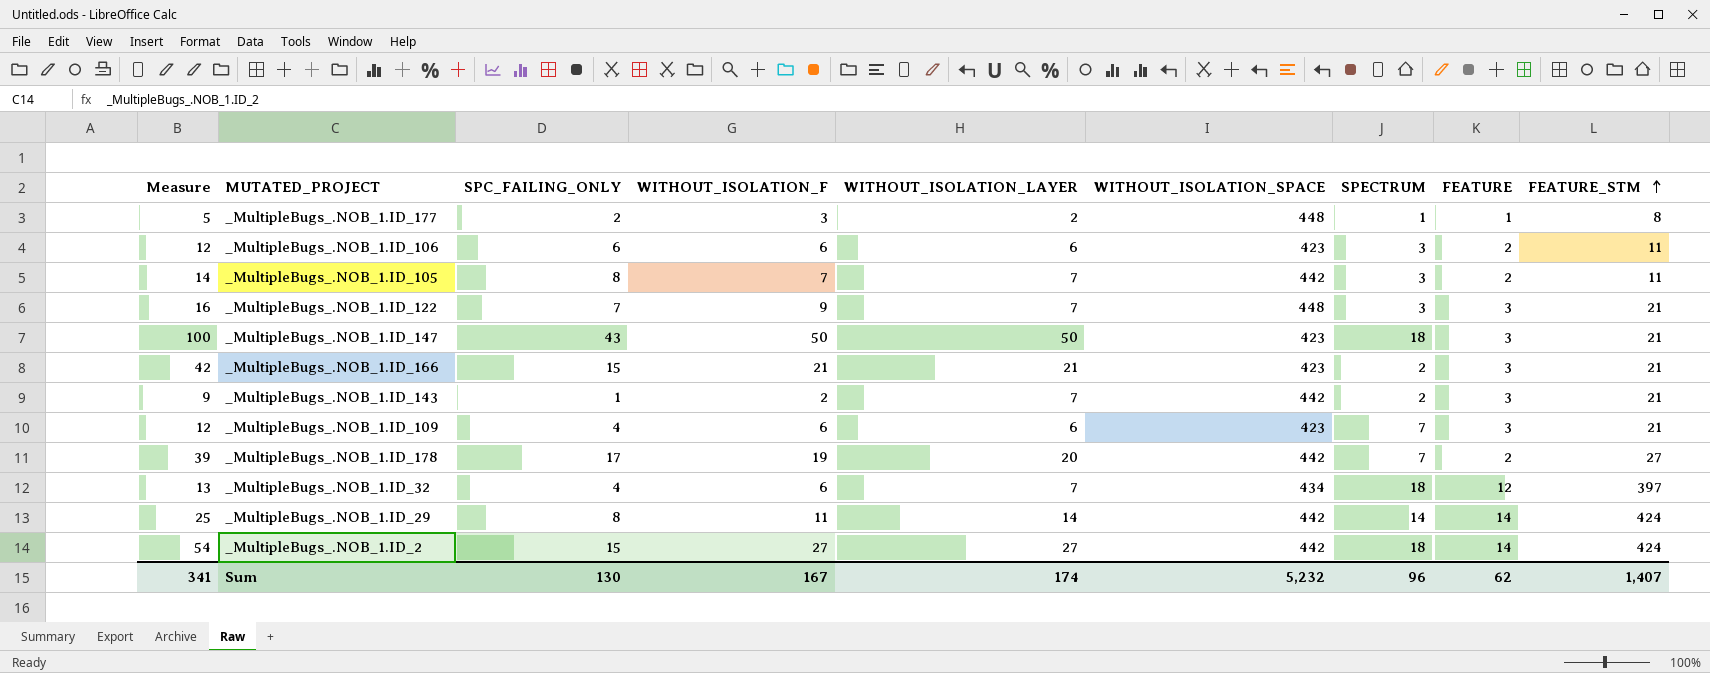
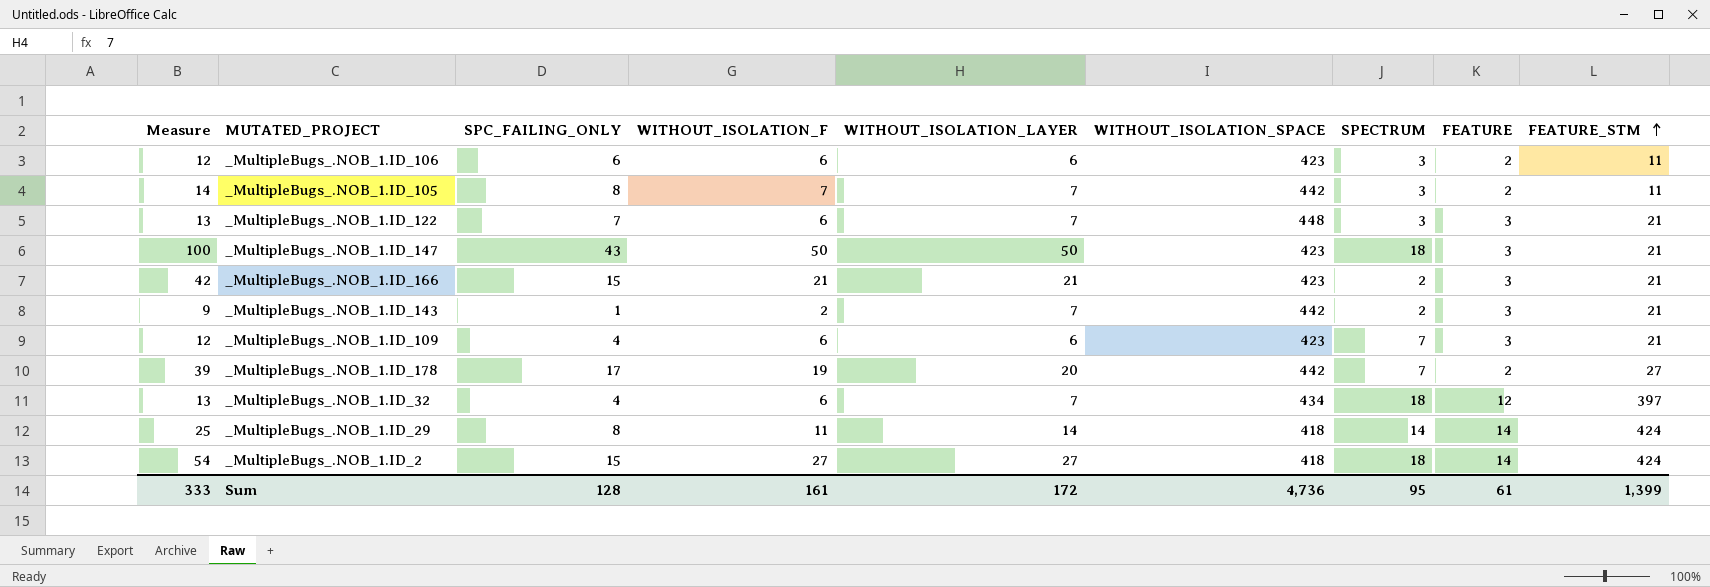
row _MultipleBugs_.NOB_1.ID_177: 5 | 2 | 3 | 2 | 448 | 1 | 1 | 8 -> none
_MultipleBugs_.NOB_1.ID_122 | Measure: 16 -> 13
_MultipleBugs_.NOB_1.ID_122 | WITHOUT_ISOLATION_F: 9 -> 6
_MultipleBugs_.NOB_1.ID_29 | WITHOUT_ISOLATION_SPACE: 442 -> 418
_MultipleBugs_.NOB_1.ID_2 | WITHOUT_ISOLATION_SPACE: 442 -> 418
Sum | Measure: 341 -> 333
Sum | SPC_FAILING_ONLY: 130 -> 128
Sum | WITHOUT_ISOLATION_F: 167 -> 161
Sum | WITHOUT_ISOLATION_LAYER: 174 -> 172
Sum | WITHOUT_ISOLATION_SPACE: 5,232 -> 4,736
Sum | SPECTRUM: 96 -> 95
Sum | FEATURE: 62 -> 61
Sum | FEATURE_STM: 1,407 -> 1,399

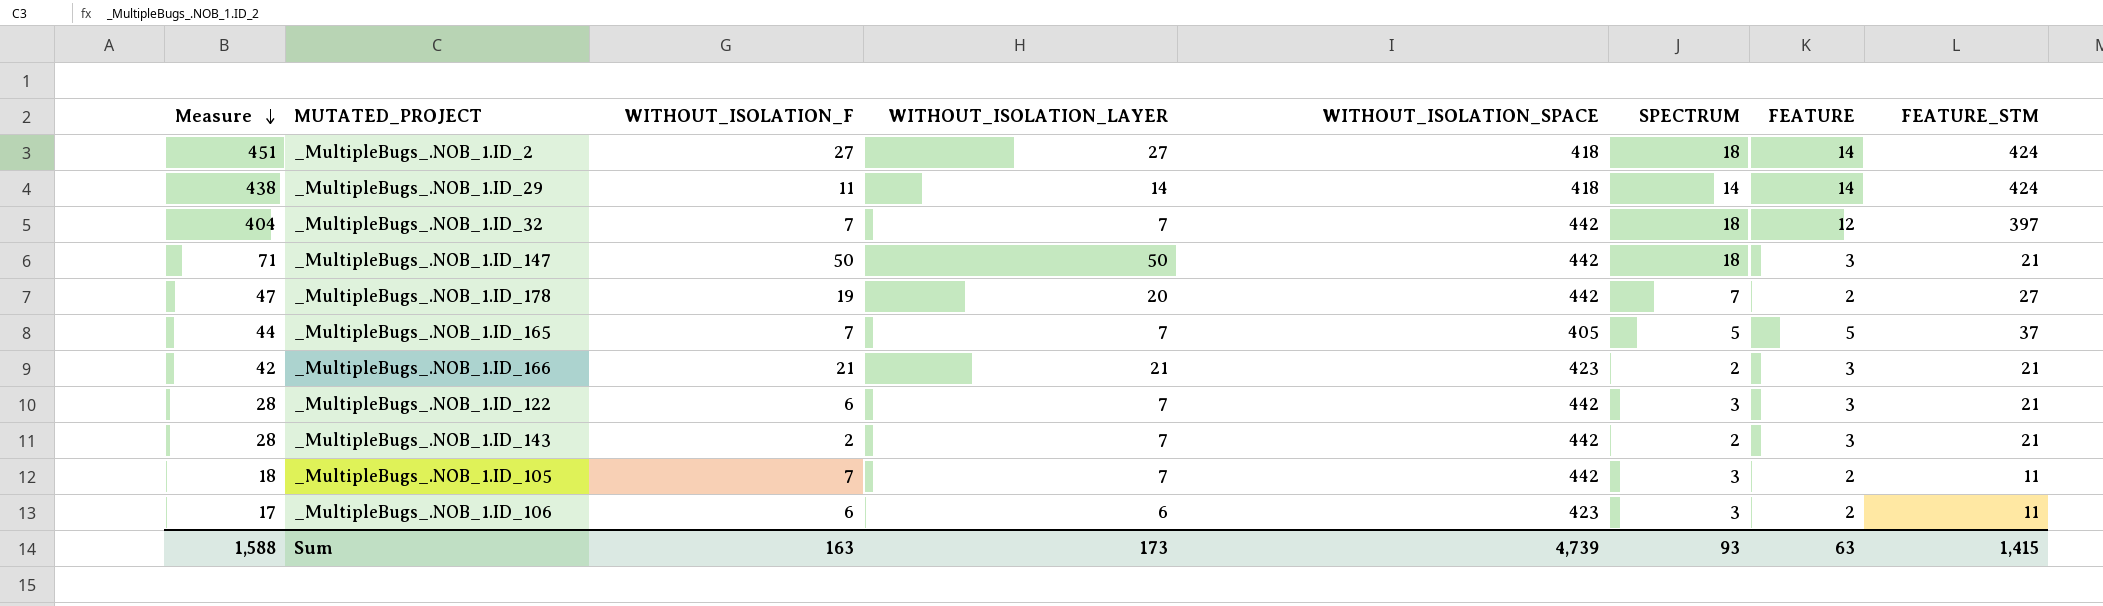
row order: FEATURE_STM ascending -> Measure descending
column SPC_FAILING_ONLY | position: 3 -> none
column Measure | formula: [WITHOUT_ISOLATION_F] + [WITHOUT_ISOLATION_LAYER] -> [WITHOUT_ISOLATION_LAYER] + [FEATURE_STM]
row _MultipleBugs_.NOB_1.ID_109: 12 | 4 | 6 | 6 | 423 | 7 | 3 | 21 -> none
_MultipleBugs_.NOB_1.ID_32 | WITHOUT_ISOLATION_F: 6 -> 7
_MultipleBugs_.NOB_1.ID_32 | WITHOUT_ISOLATION_SPACE: 434 -> 442
_MultipleBugs_.NOB_1.ID_147 | WITHOUT_ISOLATION_SPACE: 423 -> 442
row _MultipleBugs_.NOB_1.ID_165: none -> 44 | 7 | 7 | 405 | 5 | 5 | 37
_MultipleBugs_.NOB_1.ID_122 | WITHOUT_ISOLATION_SPACE: 448 -> 442
Sum | Measure: 333 -> 1,588
Sum | WITHOUT_ISOLATION_F: 161 -> 163
Sum | WITHOUT_ISOLATION_LAYER: 172 -> 173
Sum | WITHOUT_ISOLATION_SPACE: 4,736 -> 4,739
Sum | SPECTRUM: 95 -> 93
Sum | FEATURE: 61 -> 63
Sum | FEATURE_STM: 1,399 -> 1,415

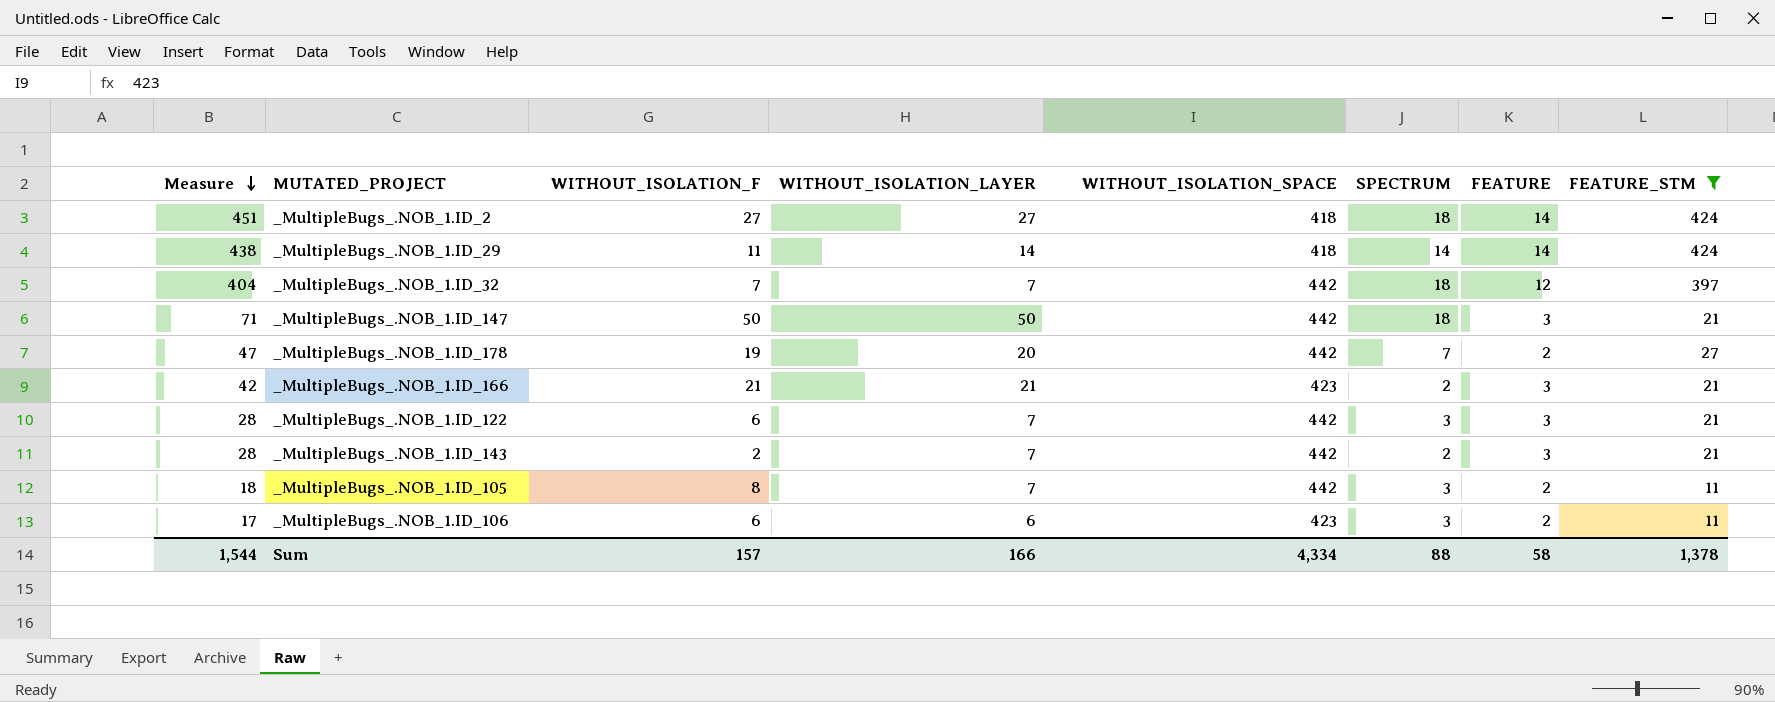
filter: none -> FEATURE_STM != 37
_MultipleBugs_.NOB_1.ID_105 | WITHOUT_ISOLATION_F: 7 -> 8
Sum | Measure: 1,588 -> 1,544
Sum | WITHOUT_ISOLATION_F: 163 -> 157
Sum | WITHOUT_ISOLATION_LAYER: 173 -> 166
Sum | WITHOUT_ISOLATION_SPACE: 4,739 -> 4,334
Sum | SPECTRUM: 93 -> 88
Sum | FEATURE: 63 -> 58
Sum | FEATURE_STM: 1,415 -> 1,378

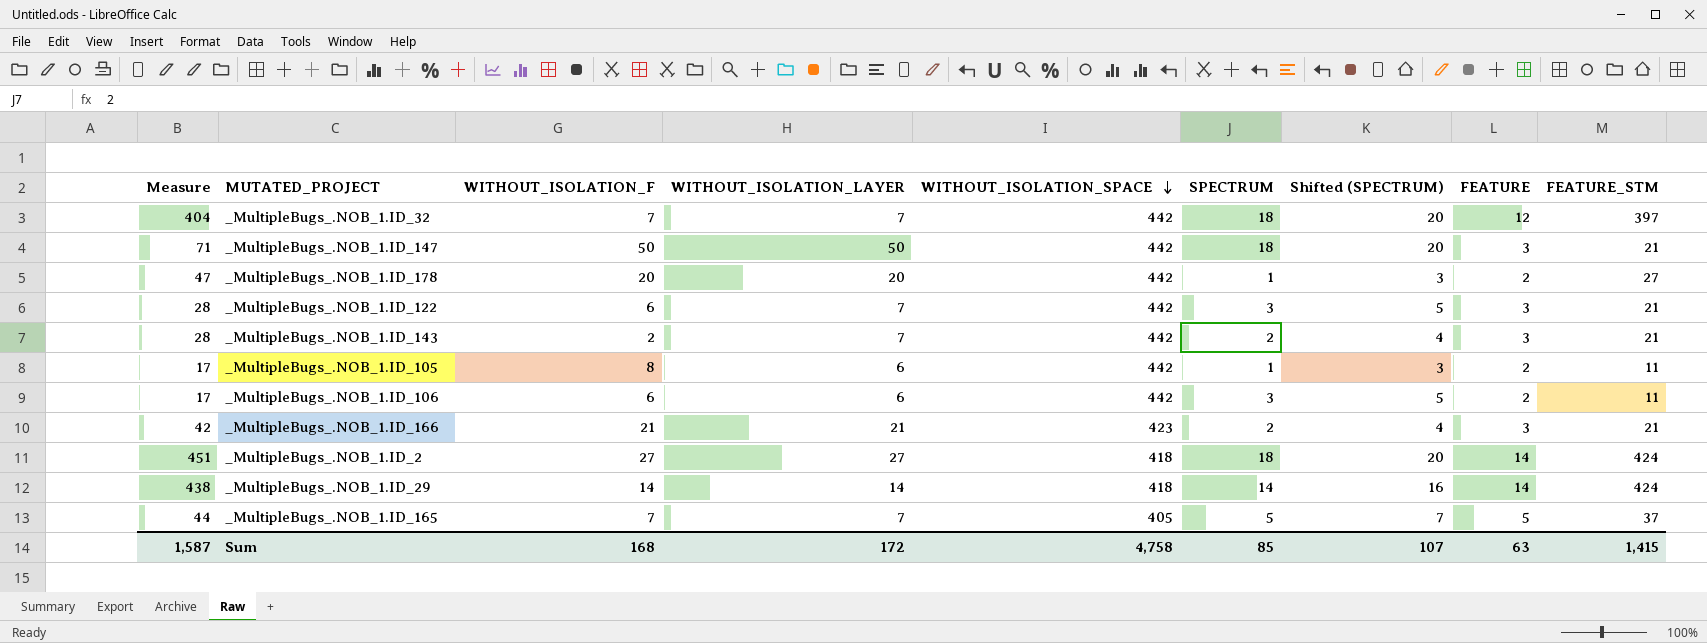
filter: FEATURE_STM != 37 -> none
row order: Measure descending -> WITHOUT_ISOLATION_SPACE descending
column Shifted (SPECTRUM) | formula: none -> [SPECTRUM] + 2
_MultipleBugs_.NOB_1.ID_178 | WITHOUT_ISOLATION_F: 19 -> 20
_MultipleBugs_.NOB_1.ID_178 | SPECTRUM: 7 -> 1
_MultipleBugs_.NOB_1.ID_105 | Measure: 18 -> 17
_MultipleBugs_.NOB_1.ID_105 | WITHOUT_ISOLATION_LAYER: 7 -> 6
_MultipleBugs_.NOB_1.ID_105 | SPECTRUM: 3 -> 1
_MultipleBugs_.NOB_1.ID_106 | WITHOUT_ISOLATION_SPACE: 423 -> 442
_MultipleBugs_.NOB_1.ID_29 | WITHOUT_ISOLATION_F: 11 -> 14
Sum | Measure: 1,544 -> 1,587
Sum | WITHOUT_ISOLATION_F: 157 -> 168
Sum | WITHOUT_ISOLATION_LAYER: 166 -> 172
Sum | WITHOUT_ISOLATION_SPACE: 4,334 -> 4,758
Sum | SPECTRUM: 88 -> 85
Sum | FEATURE: 58 -> 63
Sum | FEATURE_STM: 1,378 -> 1,415

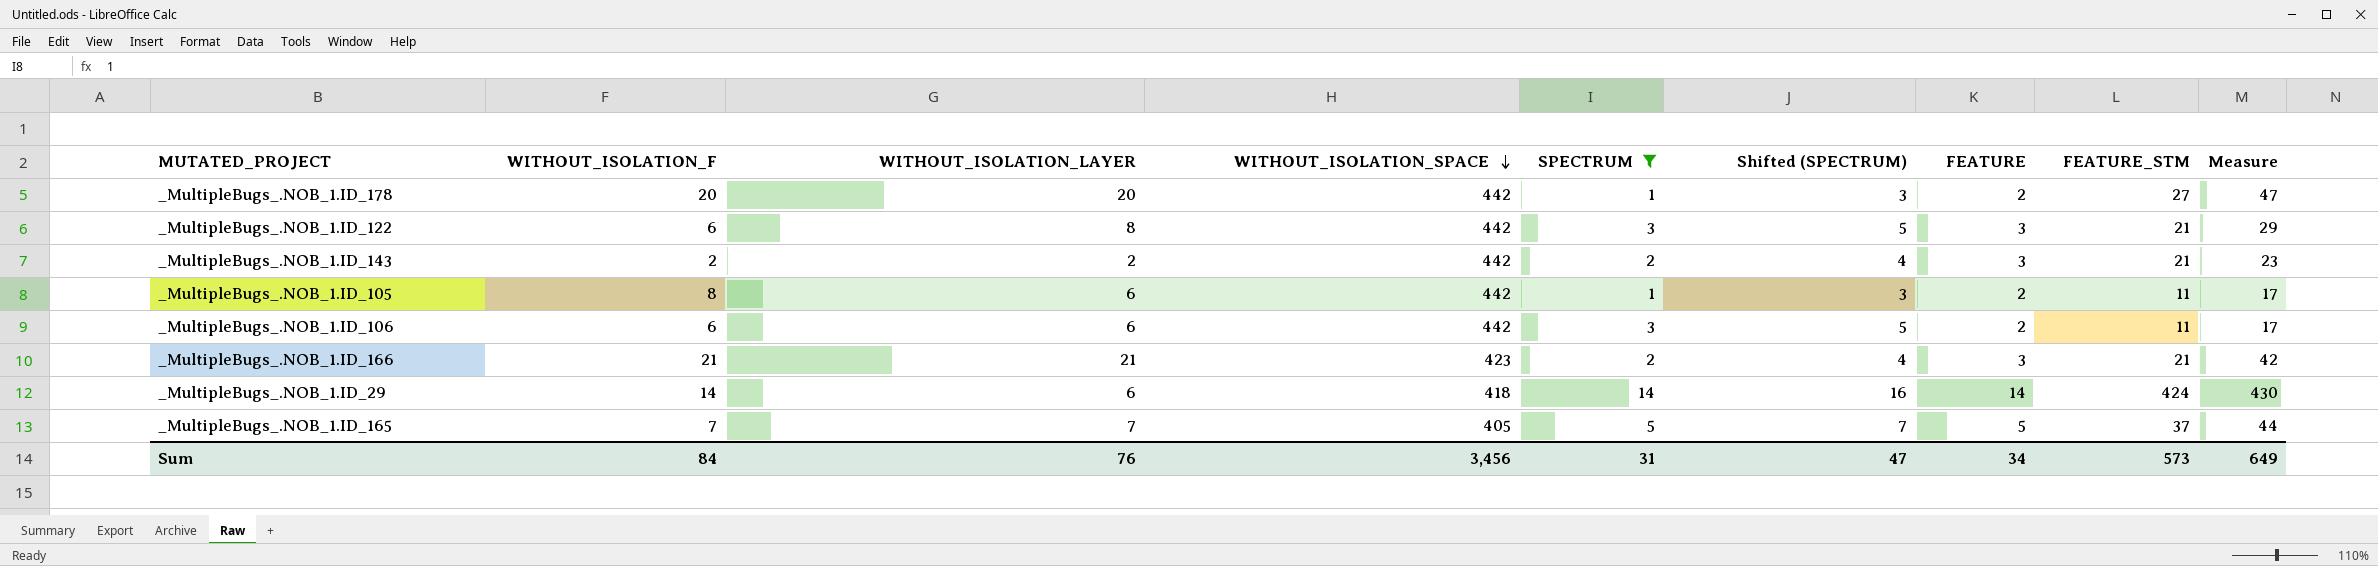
filter: none -> SPECTRUM != 18
column Measure | position: 1 -> 9
_MultipleBugs_.NOB_1.ID_122 | WITHOUT_ISOLATION_LAYER: 7 -> 8
_MultipleBugs_.NOB_1.ID_122 | Measure: 28 -> 29
_MultipleBugs_.NOB_1.ID_143 | WITHOUT_ISOLATION_LAYER: 7 -> 2
_MultipleBugs_.NOB_1.ID_143 | Measure: 28 -> 23
_MultipleBugs_.NOB_1.ID_29 | WITHOUT_ISOLATION_LAYER: 14 -> 6
_MultipleBugs_.NOB_1.ID_29 | Measure: 438 -> 430
Sum | WITHOUT_ISOLATION_F: 168 -> 84
Sum | WITHOUT_ISOLATION_LAYER: 172 -> 76
Sum | WITHOUT_ISOLATION_SPACE: 4,758 -> 3,456
Sum | SPECTRUM: 85 -> 31
Sum | Shifted (SPECTRUM): 107 -> 47
Sum | FEATURE: 63 -> 34
Sum | FEATURE_STM: 1,415 -> 573
Sum | Measure: 1,587 -> 649

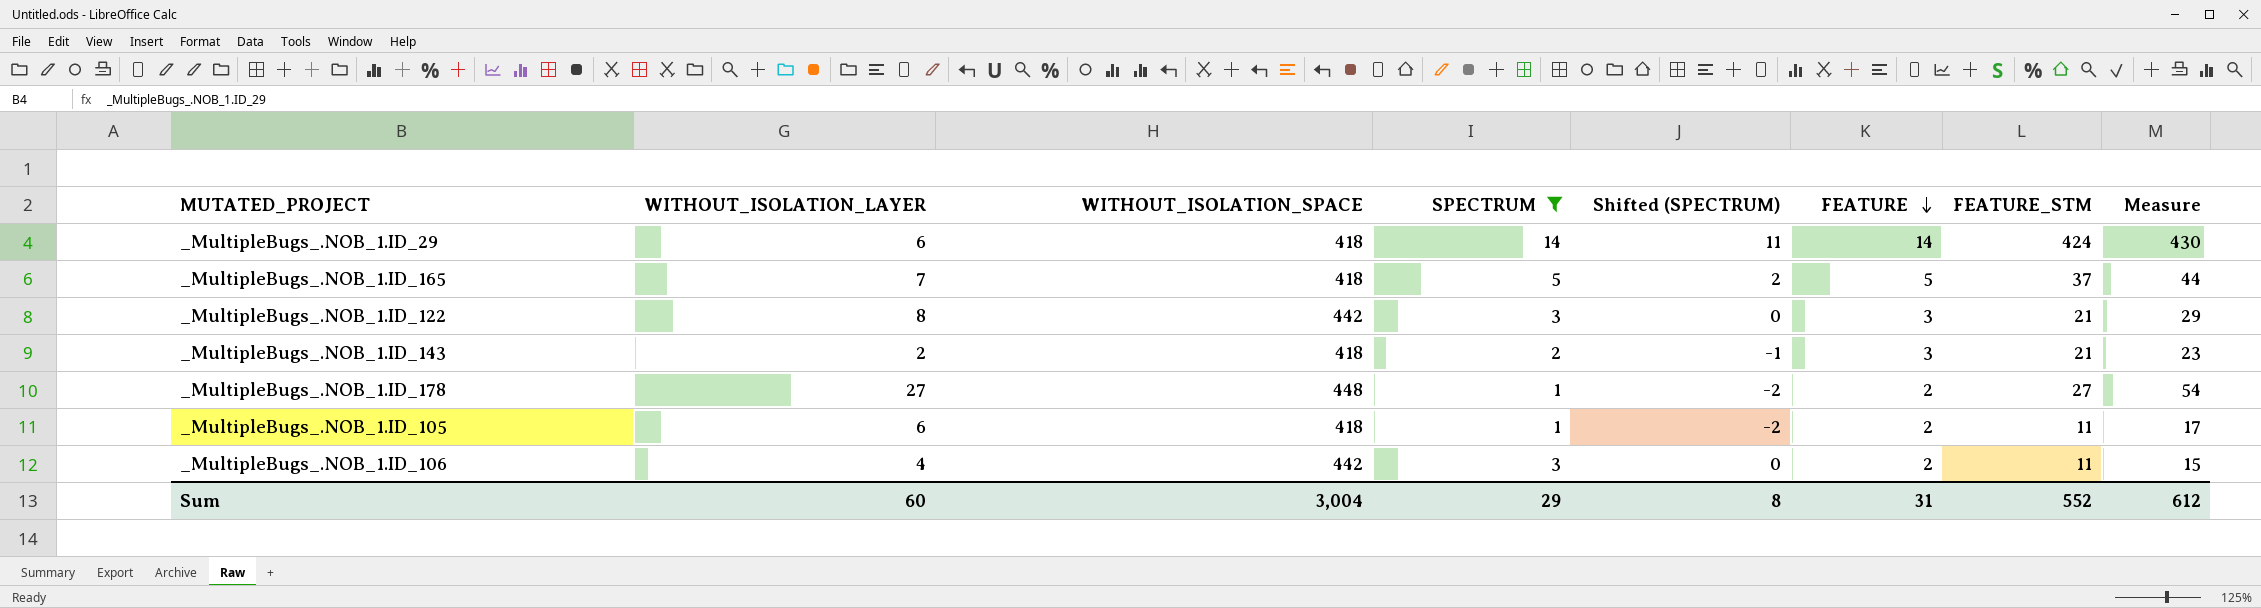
row order: WITHOUT_ISOLATION_SPACE descending -> FEATURE descending
column WITHOUT_ISOLATION_F | position: 2 -> none
column Shifted (SPECTRUM) | formula: [SPECTRUM] + 2 -> [SPECTRUM] - 3
row _MultipleBugs_.NOB_1.ID_166: 21 | 21 | 423 | 2 | 4 | 3 | 21 | 42 -> none
_MultipleBugs_.NOB_1.ID_165 | WITHOUT_ISOLATION_SPACE: 405 -> 418
_MultipleBugs_.NOB_1.ID_143 | WITHOUT_ISOLATION_SPACE: 442 -> 418
_MultipleBugs_.NOB_1.ID_178 | WITHOUT_ISOLATION_LAYER: 20 -> 27
_MultipleBugs_.NOB_1.ID_178 | WITHOUT_ISOLATION_SPACE: 442 -> 448
_MultipleBugs_.NOB_1.ID_178 | Measure: 47 -> 54
_MultipleBugs_.NOB_1.ID_105 | WITHOUT_ISOLATION_SPACE: 442 -> 418
_MultipleBugs_.NOB_1.ID_106 | WITHOUT_ISOLATION_LAYER: 6 -> 4
_MultipleBugs_.NOB_1.ID_106 | Measure: 17 -> 15
Sum | WITHOUT_ISOLATION_LAYER: 76 -> 60
Sum | WITHOUT_ISOLATION_SPACE: 3,456 -> 3,004
Sum | SPECTRUM: 31 -> 29
Sum | Shifted (SPECTRUM): 47 -> 8
Sum | FEATURE: 34 -> 31
Sum | FEATURE_STM: 573 -> 552
Sum | Measure: 649 -> 612

